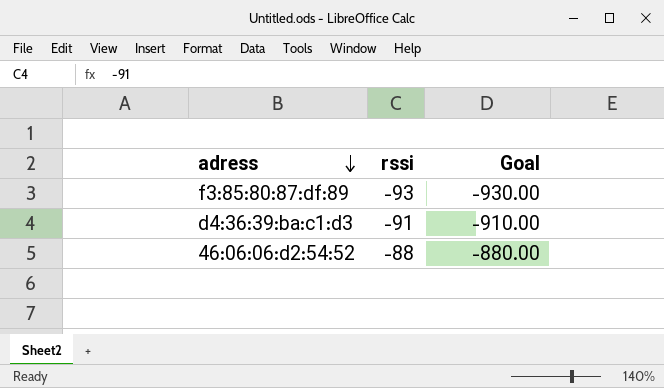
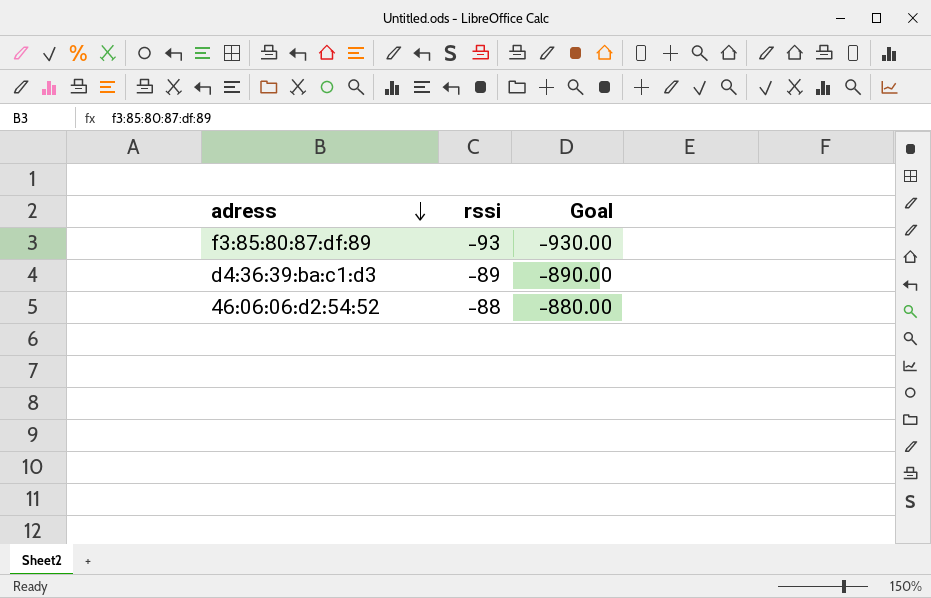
d4:36:39:ba:c1:d3 | rssi: -91 -> -89
d4:36:39:ba:c1:d3 | Goal: -910.00 -> -890.00

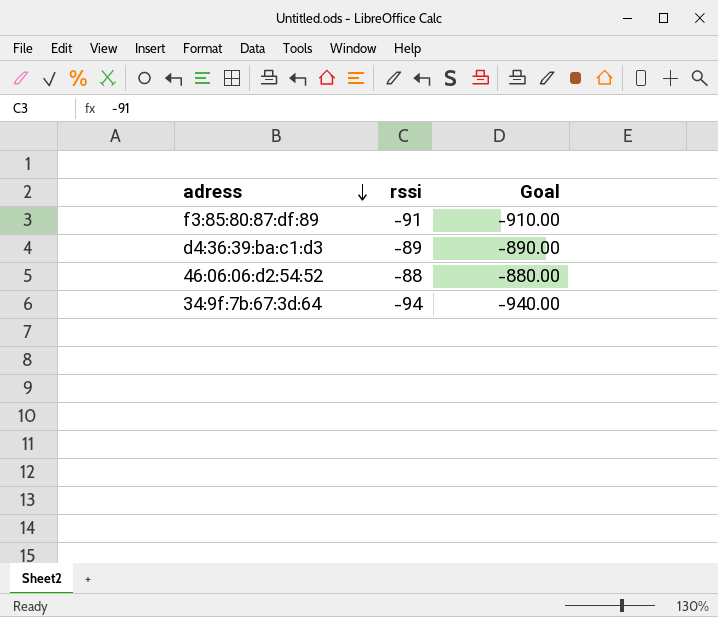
f3:85:80:87:df:89 | rssi: -93 -> -91
f3:85:80:87:df:89 | Goal: -930.00 -> -910.00
row 34:9f:7b:67:3d:64: none -> -94 | -940.00

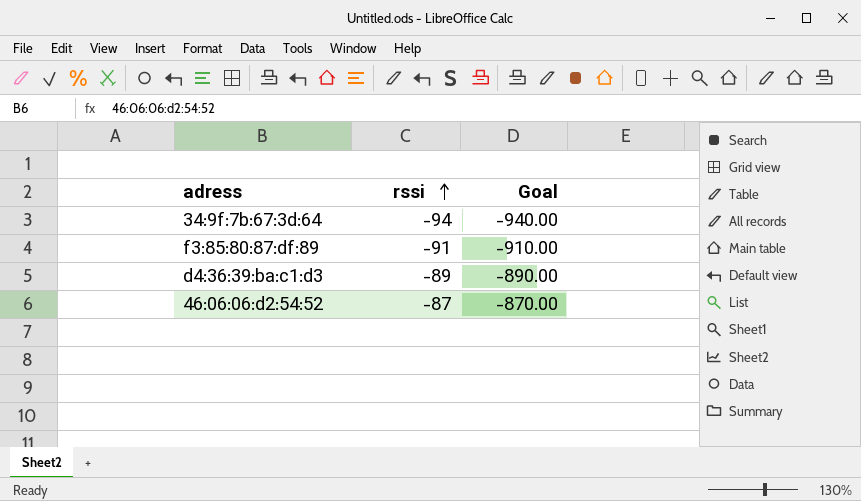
row order: adress descending -> rssi ascending
46:06:06:d2:54:52 | rssi: -88 -> -87
46:06:06:d2:54:52 | Goal: -880.00 -> -870.00

